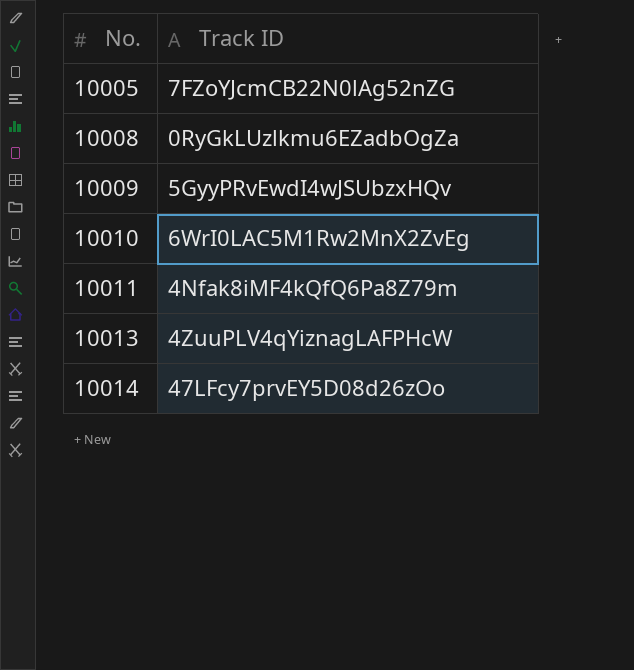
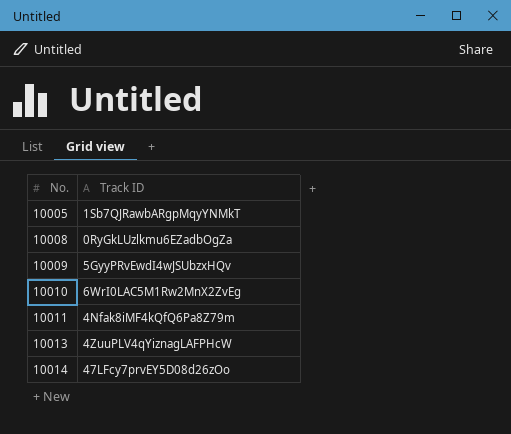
10005 | Track ID: 7FZoYJcmCB22N0lAg52nZG -> 1Sb7QJRawbARgpMqyYNMkT

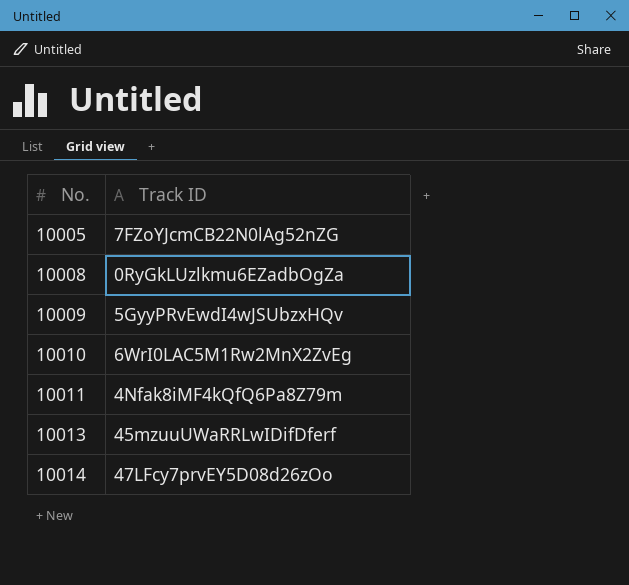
10005 | Track ID: 1Sb7QJRawbARgpMqyYNMkT -> 7FZoYJcmCB22N0lAg52nZG
10013 | Track ID: 4ZuuPLV4qYiznagLAFPHcW -> 45mzuuUWaRRLwIDifDferf

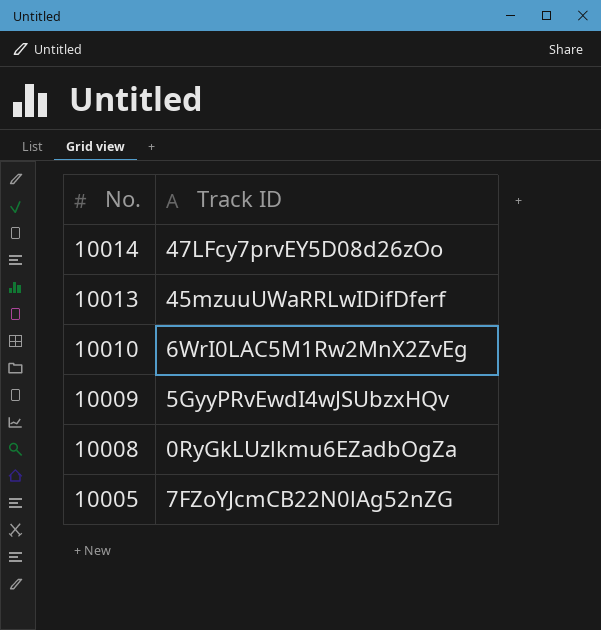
row order: No. ascending -> No. descending
row 10011: 4Nfak8iMF4kQfQ6Pa8Z79m -> none

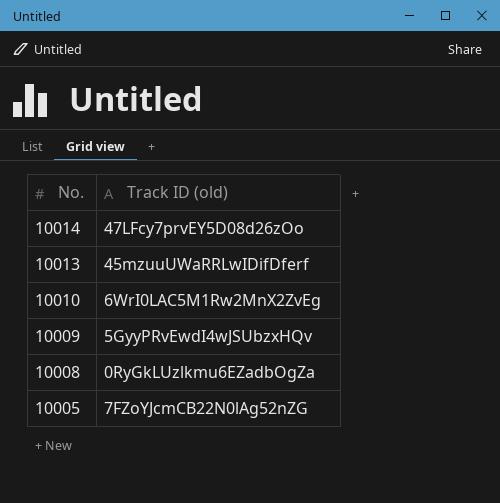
column name: Track ID -> Track ID (old)

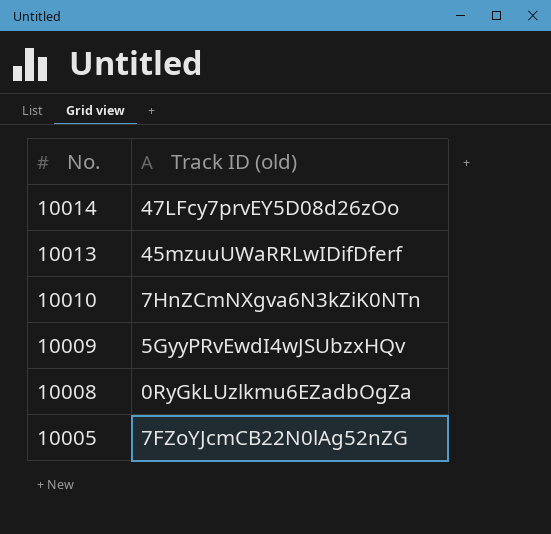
10010 | Track ID (old): 6WrI0LAC5M1Rw2MnX2ZvEg -> 7HnZCmNXgva6N3kZiK0NTn

